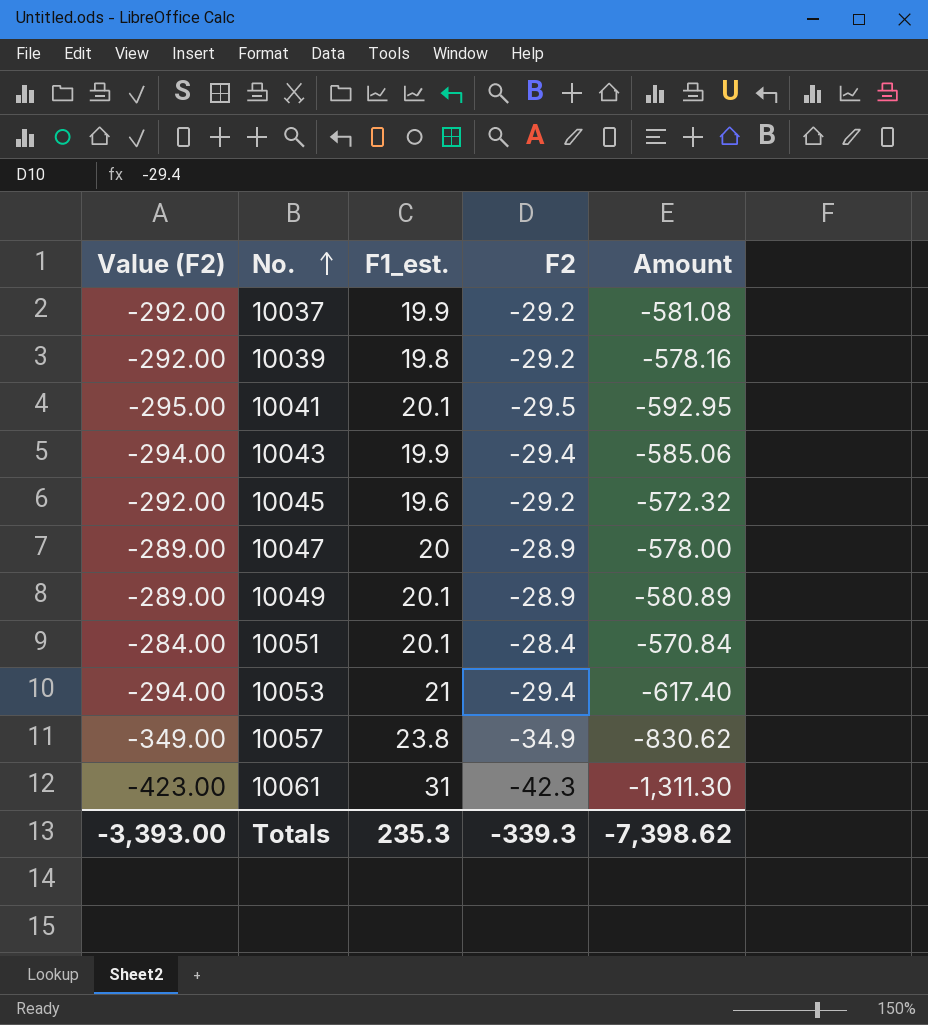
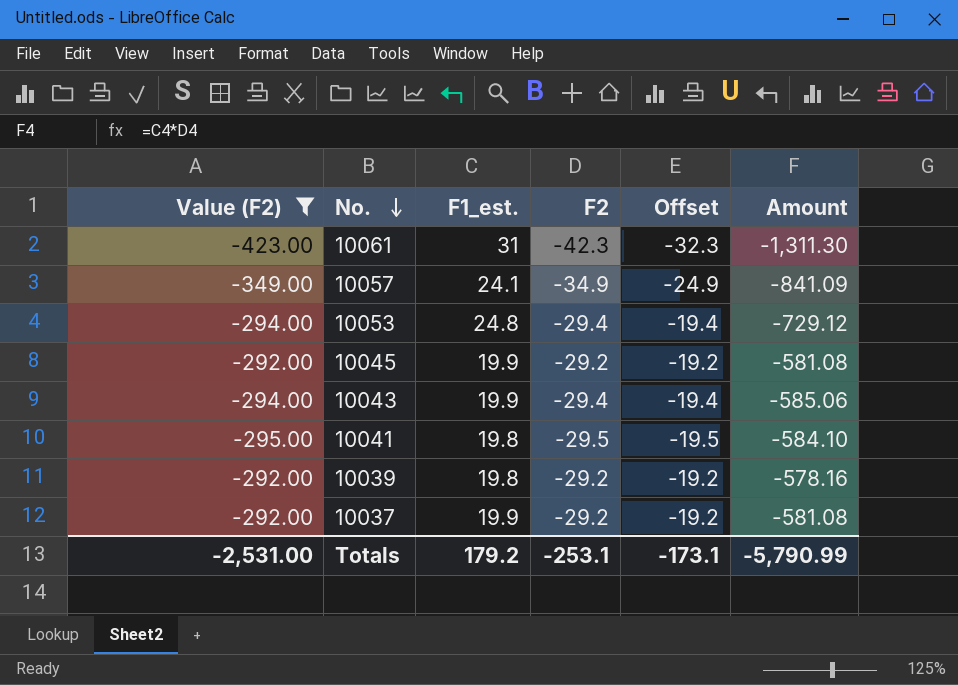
filter: none -> Value (F2) <= -292.00
row order: No. ascending -> No. descending
column Offset | formula: none -> [F2] + 10
10057 | F1_est.: 23.8 -> 24.1
10057 | Amount: -830.62 -> -841.09
10053 | F1_est.: 21 -> 24.8
10053 | Amount: -617.40 -> -729.12
10045 | F1_est.: 19.6 -> 19.9
10045 | Amount: -572.32 -> -581.08
10041 | F1_est.: 20.1 -> 19.8
10041 | Amount: -592.95 -> -584.10
Totals | Value (F2): -3,393.00 -> -2,531.00
Totals | F1_est.: 235.3 -> 179.2
Totals | F2: -339.3 -> -253.1
Totals | Amount: -7,398.62 -> -5,790.99

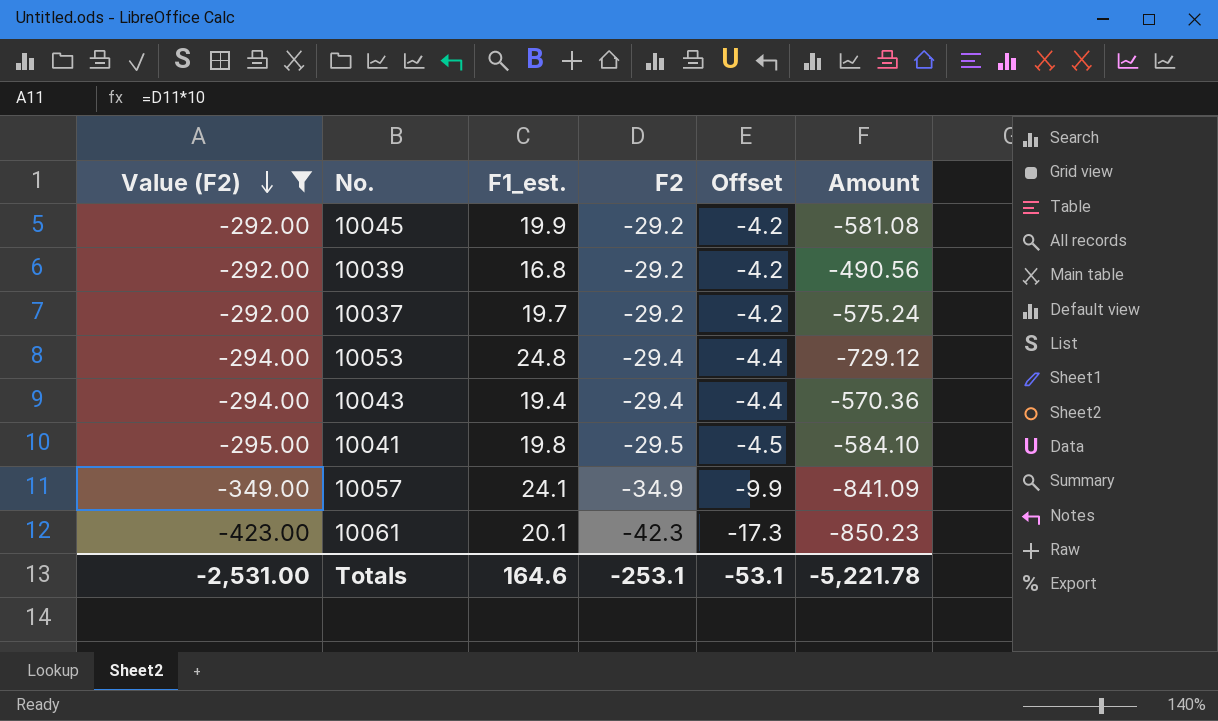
row order: No. descending -> Value (F2) descending
column Offset | formula: [F2] + 10 -> [F2] + 25
10039 | F1_est.: 19.8 -> 16.8
10039 | Amount: -578.16 -> -490.56
10037 | F1_est.: 19.9 -> 19.7
10037 | Amount: -581.08 -> -575.24
10043 | F1_est.: 19.9 -> 19.4
10043 | Amount: -585.06 -> -570.36
10061 | F1_est.: 31 -> 20.1
10061 | Amount: -1,311.30 -> -850.23
Totals | F1_est.: 179.2 -> 164.6
Totals | Offset: -173.1 -> -53.1
Totals | Amount: -5,790.99 -> -5,221.78

